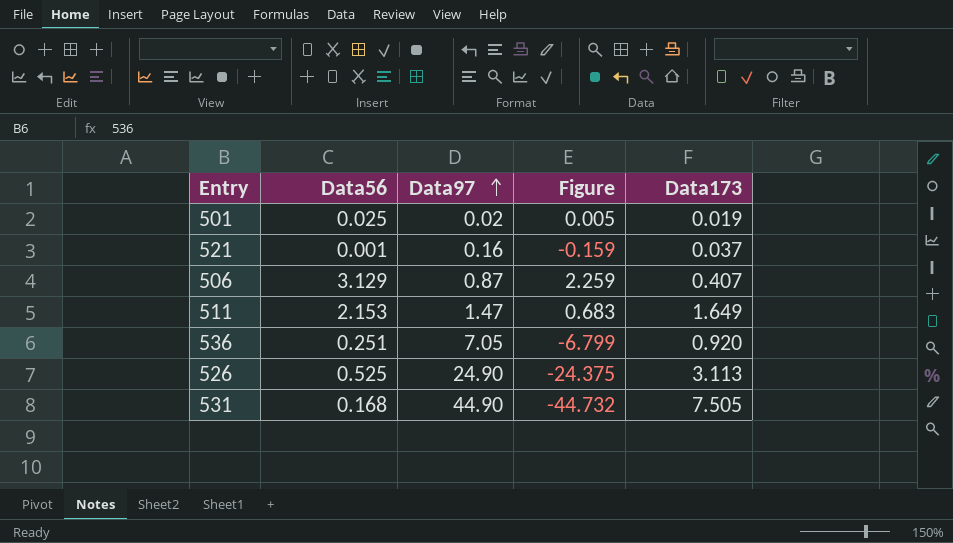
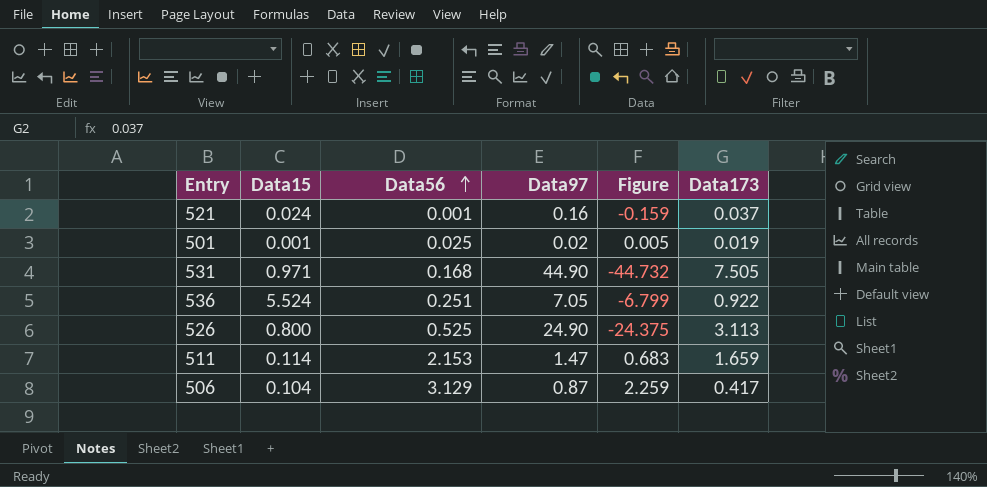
row order: Data97 ascending -> Data56 ascending
column Data15 | position: none -> 2
536 | Data173: 0.920 -> 0.922
511 | Data173: 1.649 -> 1.659
506 | Data173: 0.407 -> 0.417

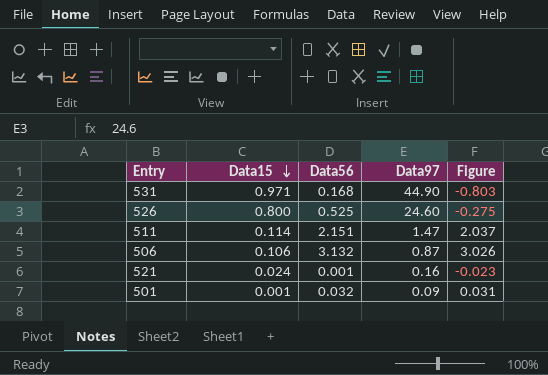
row order: Data56 ascending -> Data15 descending
column Data173 | position: 6 -> none
column Figure | formula: [Data56] - [Data97] -> [Data56] - [Data15]
row 536: 5.524 | 0.251 | 7.05 | -6.799 | 0.922 -> none
526 | Data97: 24.90 -> 24.60
511 | Data56: 2.153 -> 2.151
506 | Data15: 0.104 -> 0.106
506 | Data56: 3.129 -> 3.132
501 | Data56: 0.025 -> 0.032
501 | Data97: 0.02 -> 0.09

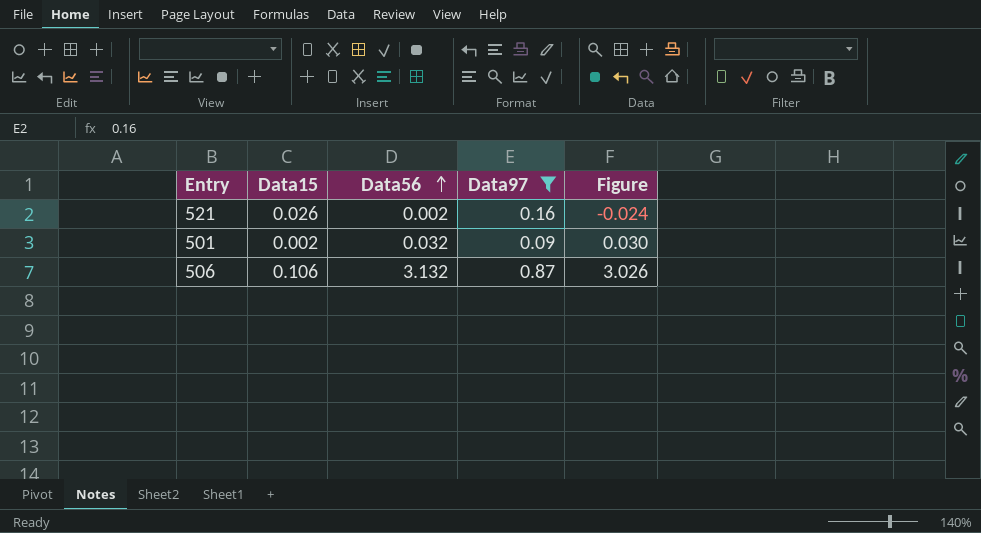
filter: none -> Data97 <= 0.87
row order: Data15 descending -> Data56 ascending
521 | Data15: 0.024 -> 0.026
521 | Data56: 0.001 -> 0.002
521 | Figure: -0.023 -> -0.024
501 | Data15: 0.001 -> 0.002
501 | Figure: 0.031 -> 0.030

